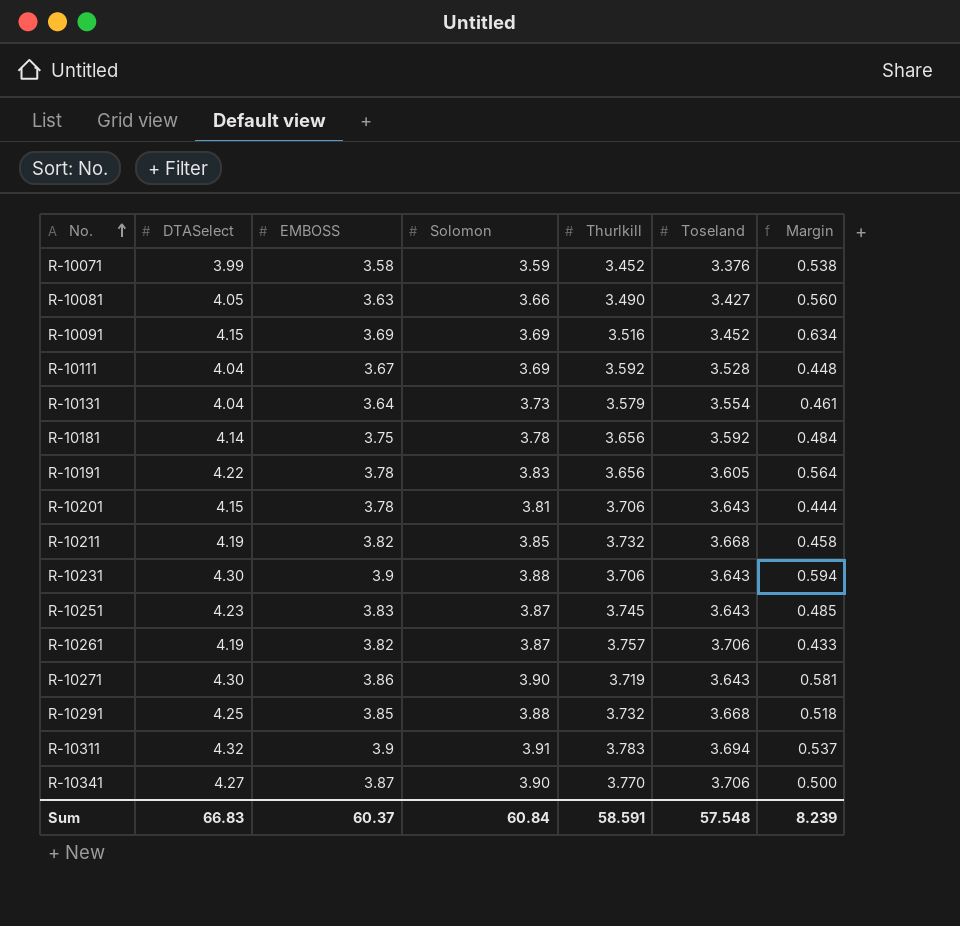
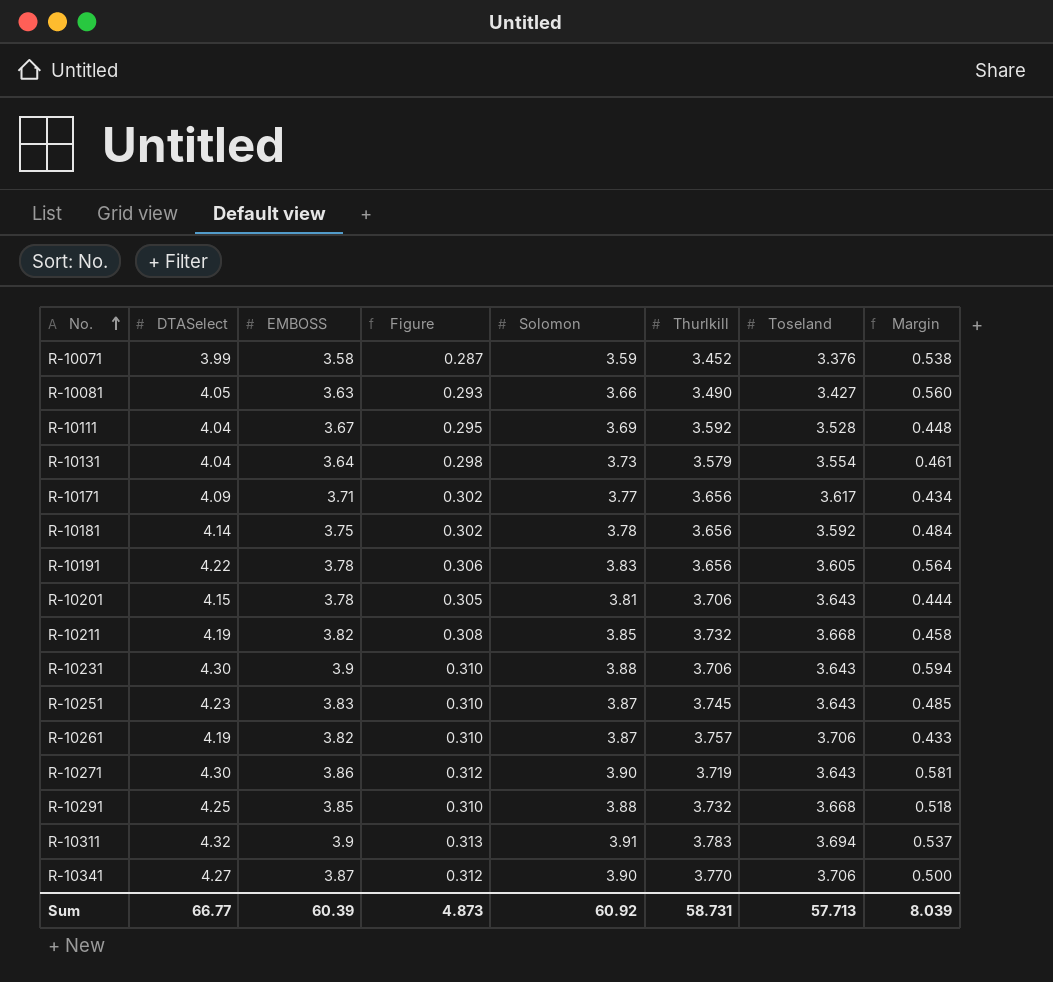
column Figure | formula: none -> [Solomon] * 0.08
row R-10091: 4.15 | 3.69 | 3.69 | 3.516 | 3.452 | 0.634 -> none
row R-10171: none -> 4.09 | 3.71 | 0.302 | 3.77 | 3.656 | 3.617 | 0.434
Sum | DTASelect: 66.83 -> 66.77
Sum | EMBOSS: 60.37 -> 60.39
Sum | Solomon: 60.84 -> 60.92
Sum | Thurlkill: 58.591 -> 58.731
Sum | Toseland: 57.548 -> 57.713
Sum | Margin: 8.239 -> 8.039

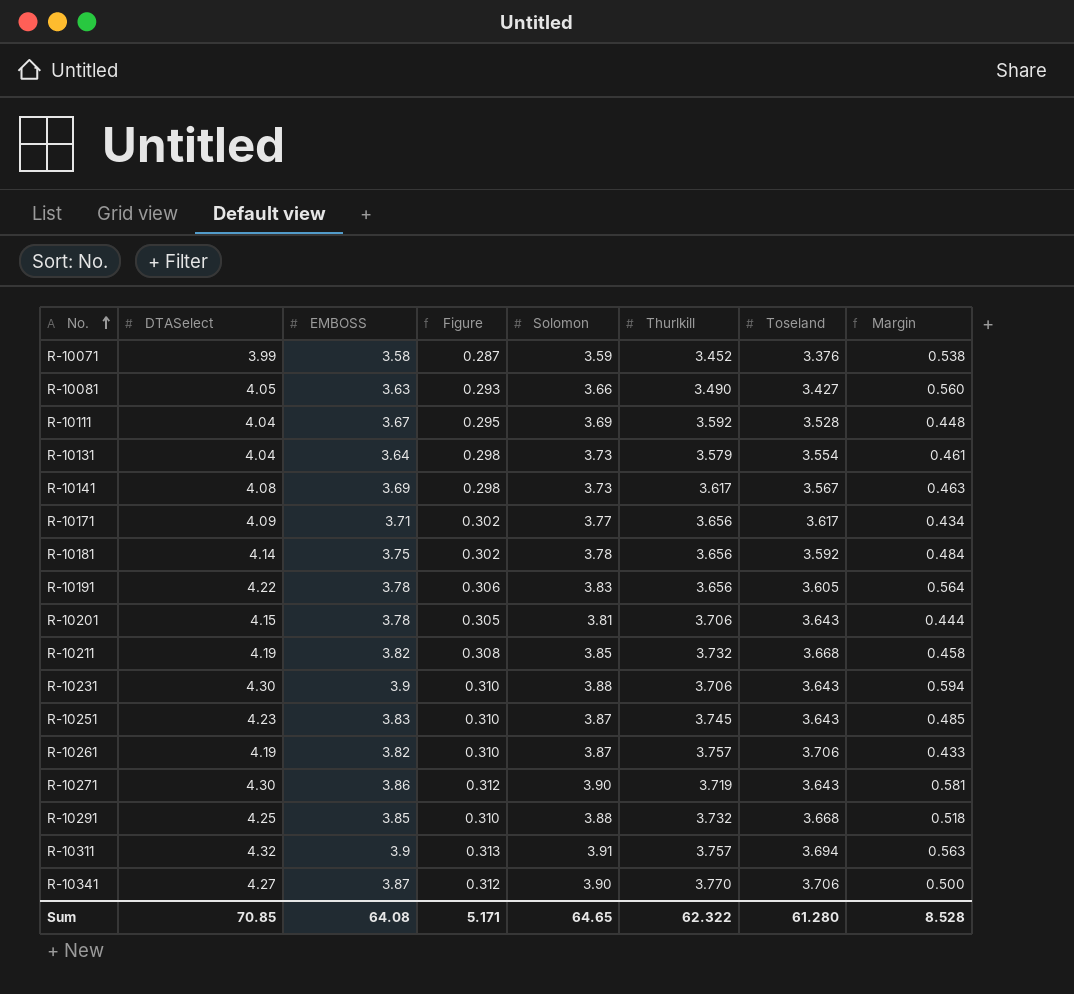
row R-10141: none -> 4.08 | 3.69 | 0.298 | 3.73 | 3.617 | 3.567 | 0.463
R-10311 | Thurlkill: 3.783 -> 3.757
R-10311 | Margin: 0.537 -> 0.563
Sum | DTASelect: 66.77 -> 70.85
Sum | EMBOSS: 60.39 -> 64.08
Sum | Figure: 4.873 -> 5.171
Sum | Solomon: 60.92 -> 64.65
Sum | Thurlkill: 58.731 -> 62.322
Sum | Toseland: 57.713 -> 61.280
Sum | Margin: 8.039 -> 8.528

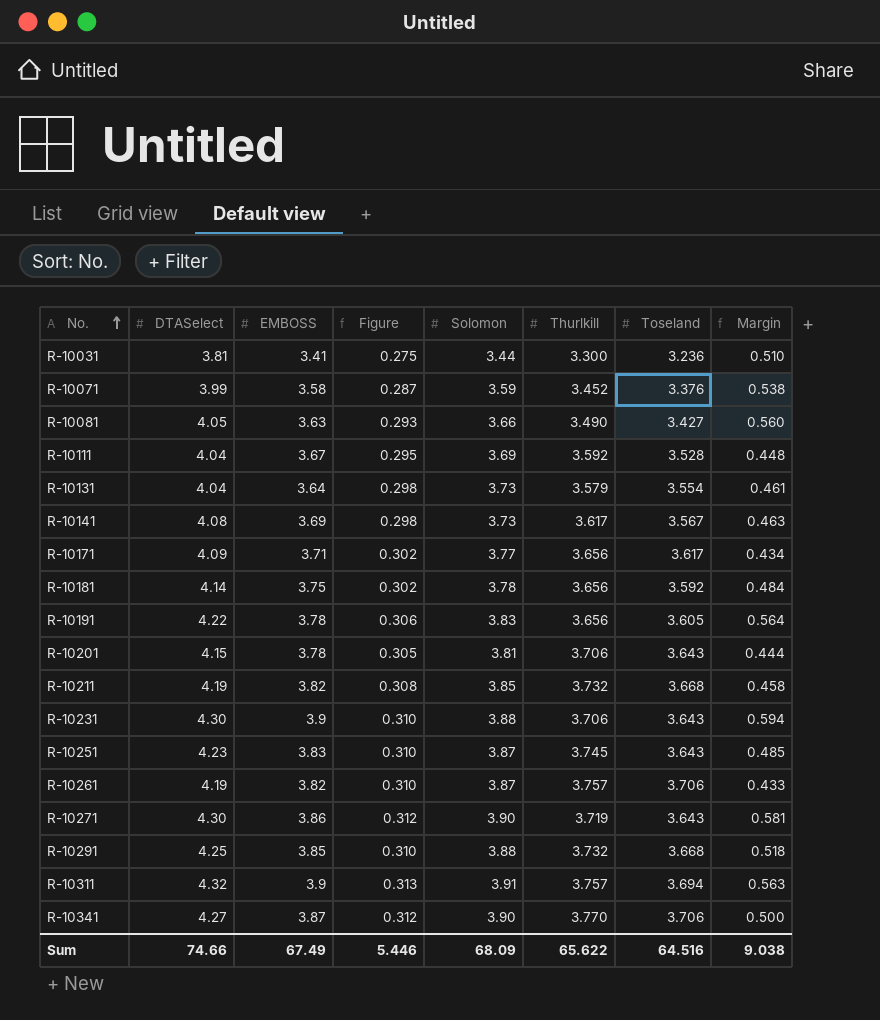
row R-10031: none -> 3.81 | 3.41 | 0.275 | 3.44 | 3.300 | 3.236 | 0.510
Sum | DTASelect: 70.85 -> 74.66
Sum | EMBOSS: 64.08 -> 67.49
Sum | Figure: 5.171 -> 5.446
Sum | Solomon: 64.65 -> 68.09
Sum | Thurlkill: 62.322 -> 65.622
Sum | Toseland: 61.280 -> 64.516
Sum | Margin: 8.528 -> 9.038

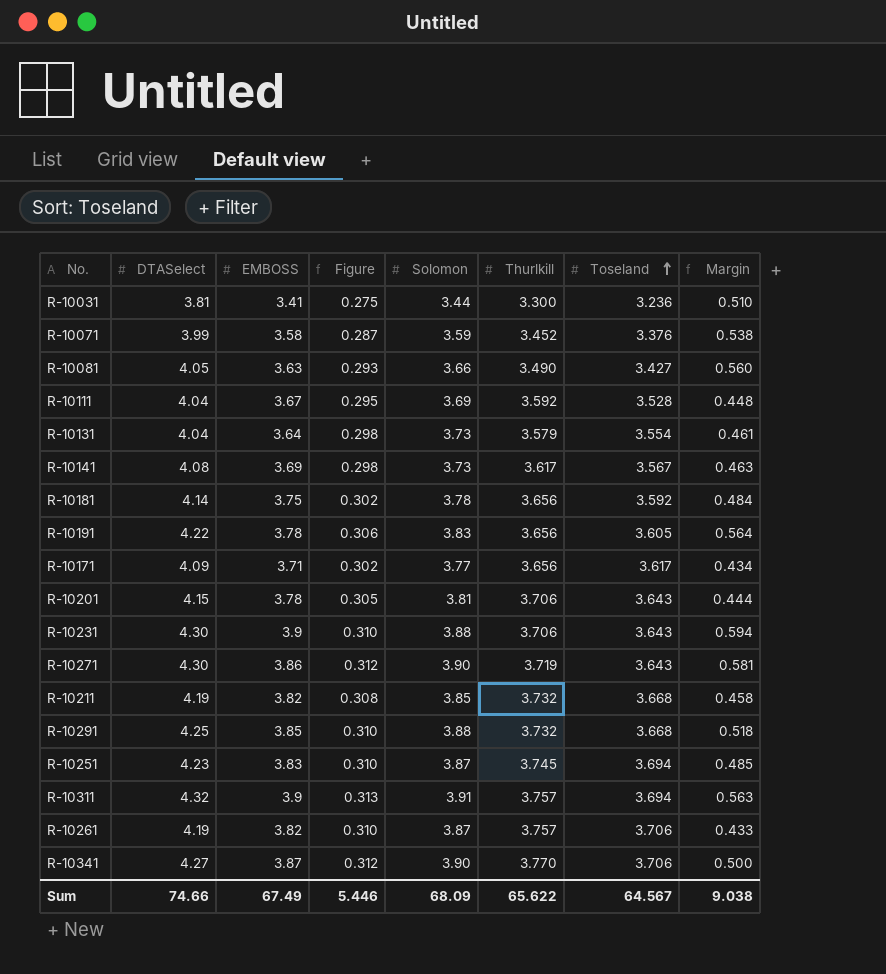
row order: No. ascending -> Toseland ascending
R-10251 | Toseland: 3.643 -> 3.694
Sum | Toseland: 64.516 -> 64.567

